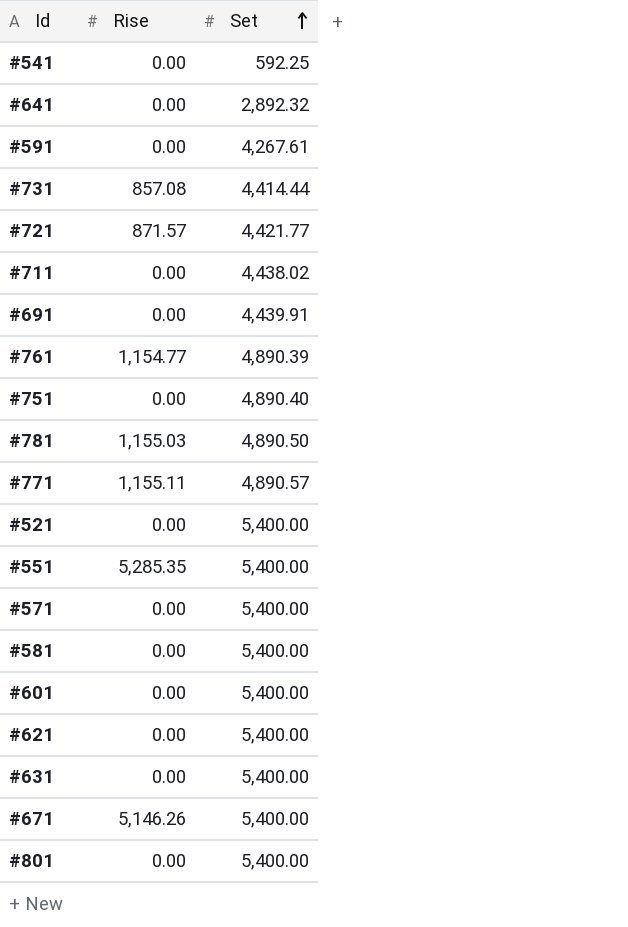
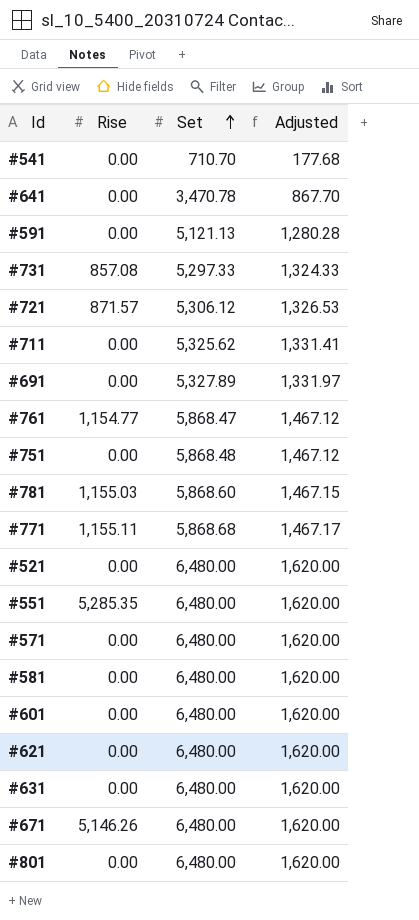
column Adjusted | formula: none -> [Set] * 0.25
#541 | Set: 592.25 -> 710.70
#641 | Set: 2,892.32 -> 3,470.78
#591 | Set: 4,267.61 -> 5,121.13
#731 | Set: 4,414.44 -> 5,297.33
#721 | Set: 4,421.77 -> 5,306.12
#711 | Set: 4,438.02 -> 5,325.62
#691 | Set: 4,439.91 -> 5,327.89
#761 | Set: 4,890.39 -> 5,868.47
#751 | Set: 4,890.40 -> 5,868.48
#781 | Set: 4,890.50 -> 5,868.60
#771 | Set: 4,890.57 -> 5,868.68
#521 | Set: 5,400.00 -> 6,480.00
#551 | Set: 5,400.00 -> 6,480.00
#571 | Set: 5,400.00 -> 6,480.00
#581 | Set: 5,400.00 -> 6,480.00
#601 | Set: 5,400.00 -> 6,480.00
#621 | Set: 5,400.00 -> 6,480.00
#631 | Set: 5,400.00 -> 6,480.00
#671 | Set: 5,400.00 -> 6,480.00
#801 | Set: 5,400.00 -> 6,480.00

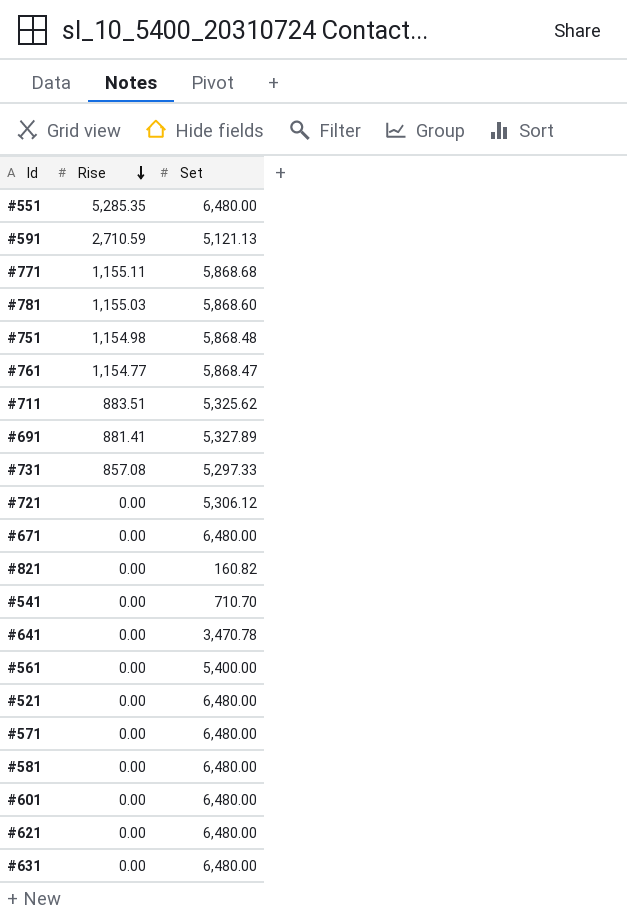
row order: Set ascending -> Rise descending
column Adjusted | formula: [Set] * 0.25 -> none
row #801: 0.00 | 6,480.00 | 1,620.00 -> none
#591 | Rise: 0.00 -> 2,710.59
#751 | Rise: 0.00 -> 1,154.98
#711 | Rise: 0.00 -> 883.51
#691 | Rise: 0.00 -> 881.41
#721 | Rise: 871.57 -> 0.00
#671 | Rise: 5,146.26 -> 0.00
row #821: none -> 0.00 | 160.82
row #561: none -> 0.00 | 5,400.00

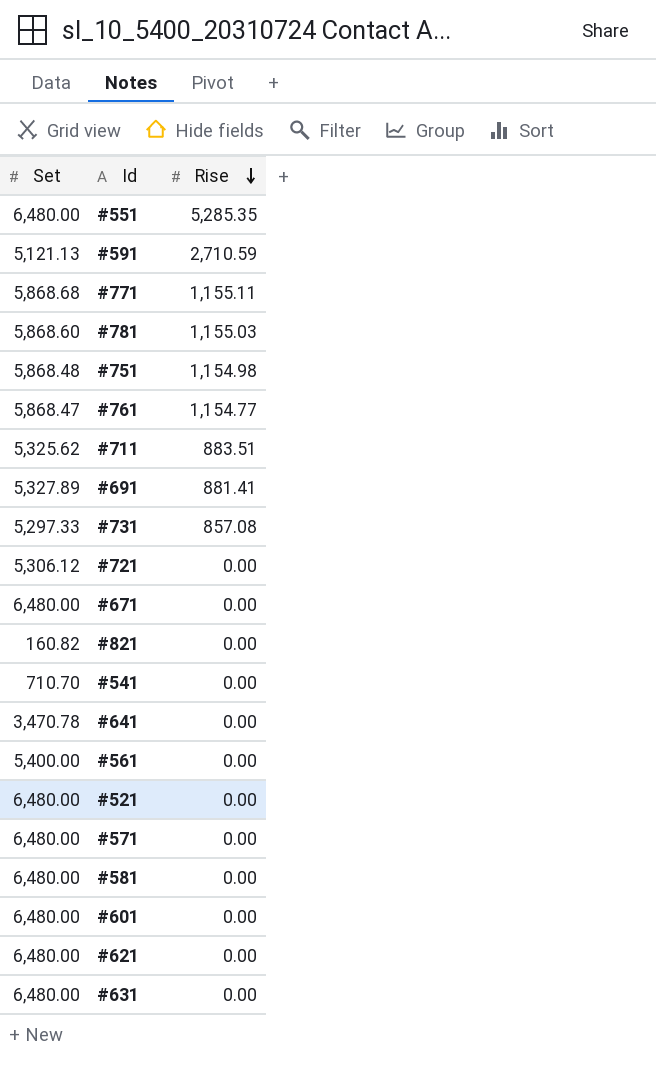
column Set | position: 3 -> 1

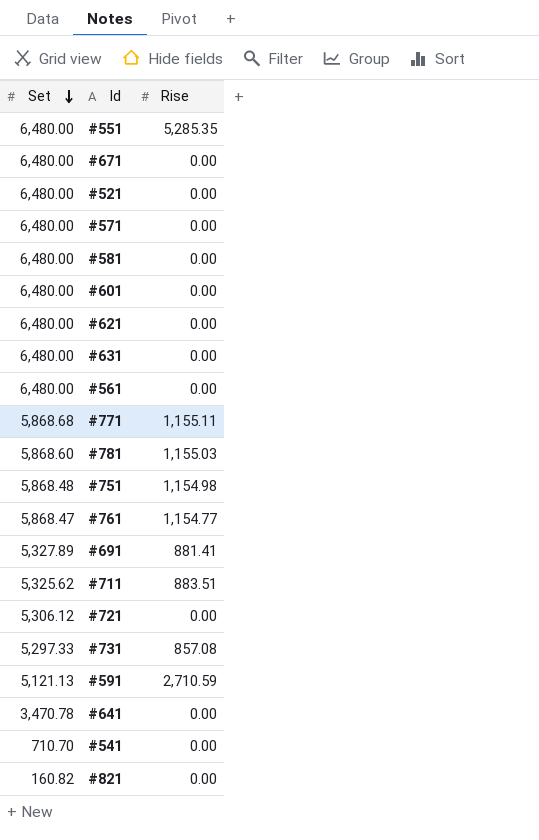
row order: Rise descending -> Set descending
#561 | Set: 5,400.00 -> 6,480.00

